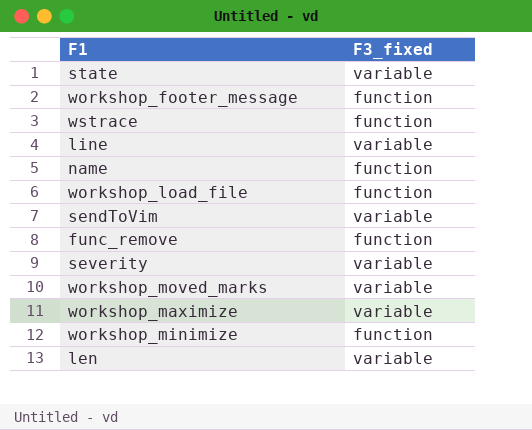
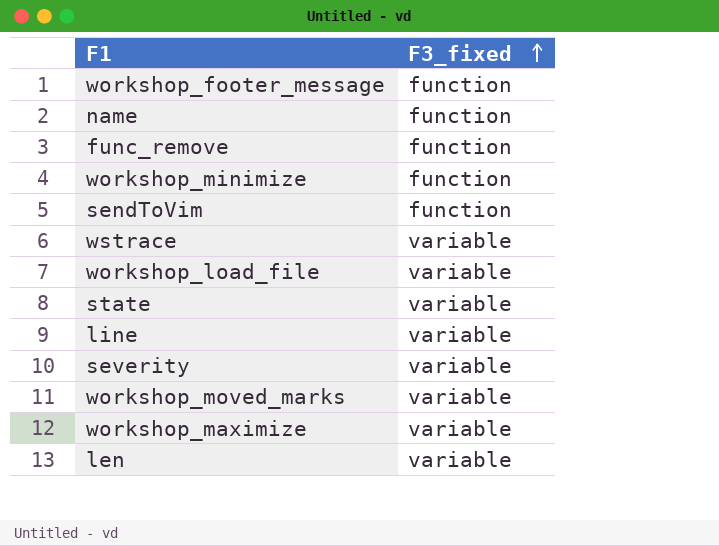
row order: none -> F3_fixed ascending
sendToVim | F3_fixed: variable -> function
wstrace | F3_fixed: function -> variable
workshop_load_file | F3_fixed: function -> variable

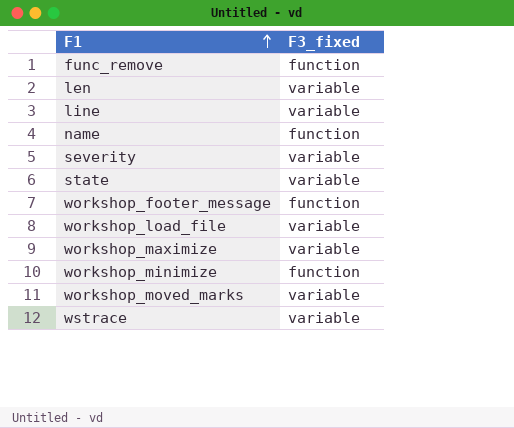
row order: F3_fixed ascending -> F1 ascending
row sendToVim: function -> none

